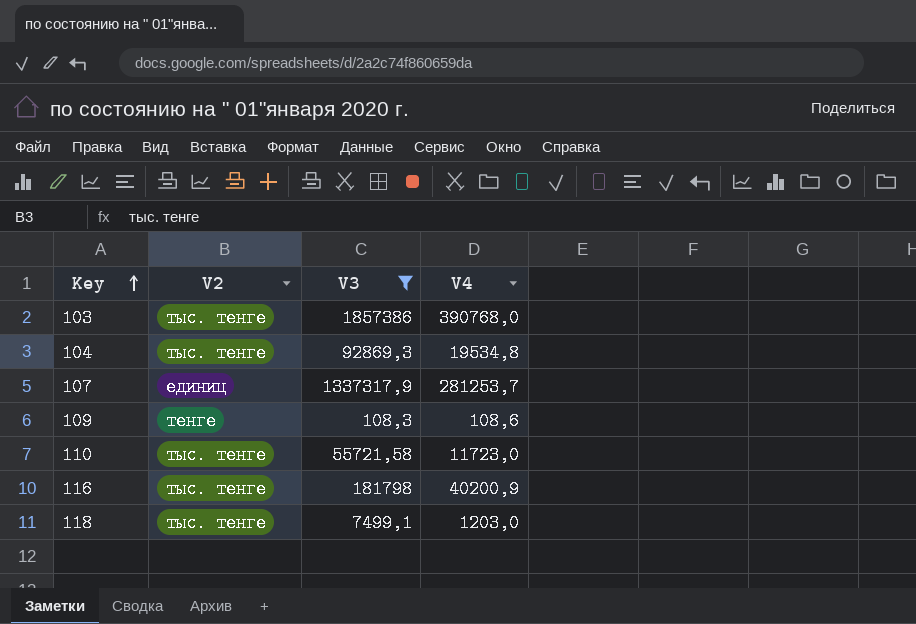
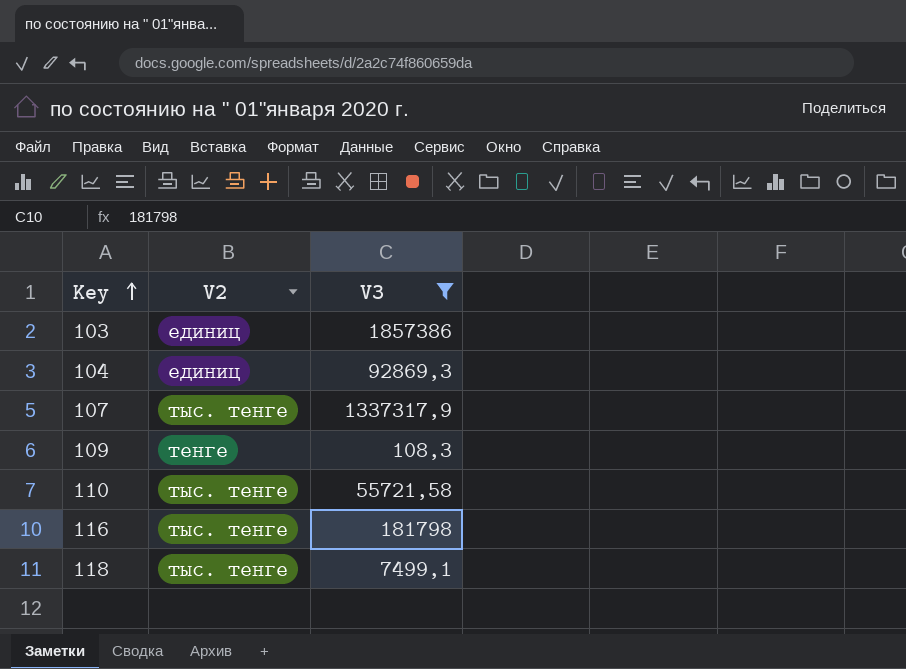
column V4 | position: 4 -> none
103 | V2: тыс. тенге -> единиц
104 | V2: тыс. тенге -> единиц
107 | V2: единиц -> тыс. тенге

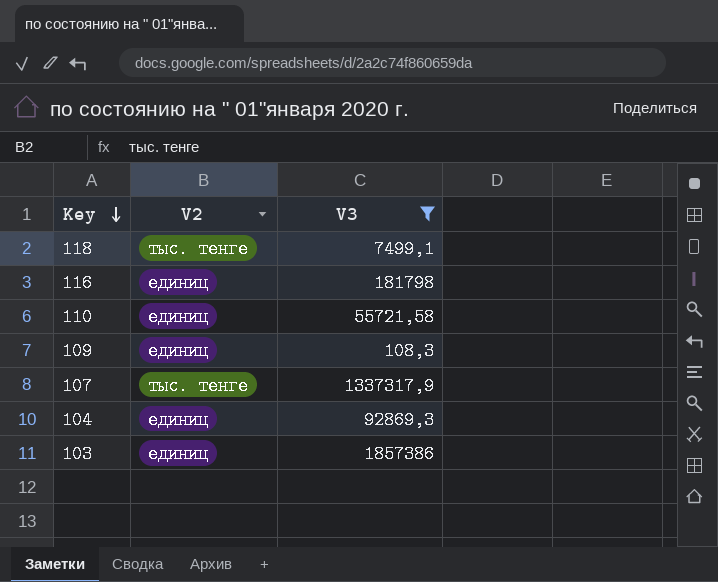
row order: Key ascending -> Key descending
116 | V2: тыс. тенге -> единиц
110 | V2: тыс. тенге -> единиц
109 | V2: тенге -> единиц

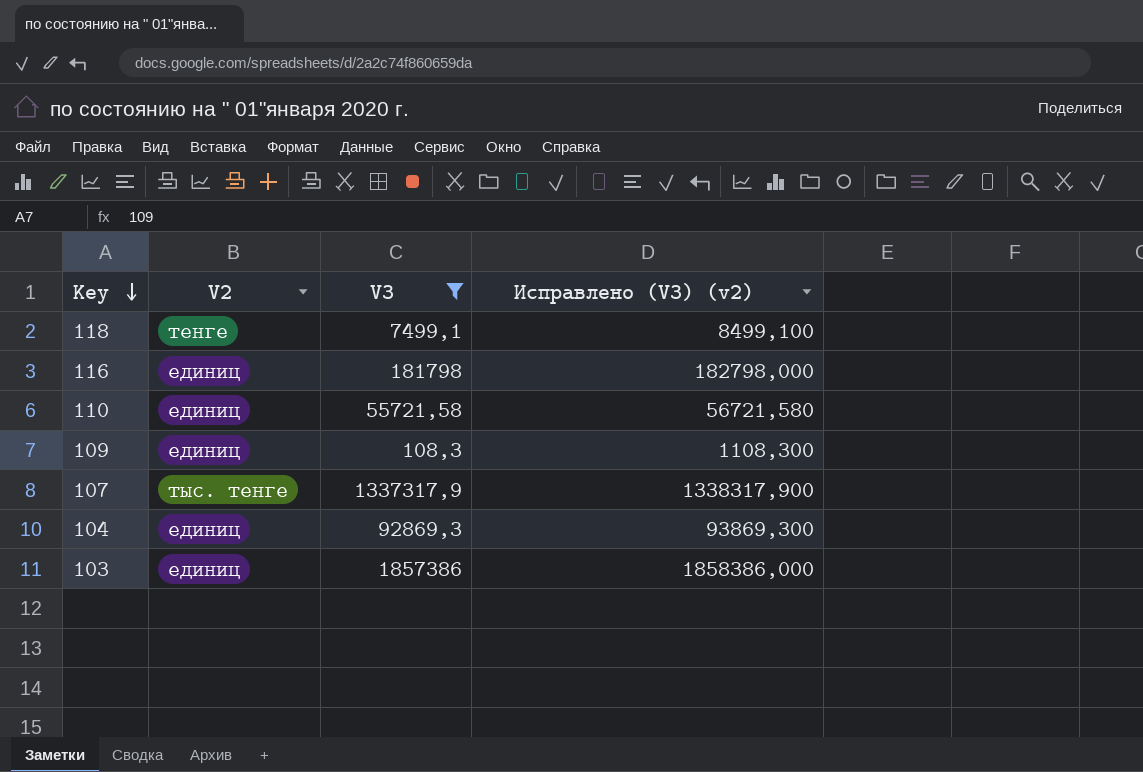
column Исправлено (V3) (v2) | formula: none -> [V3] + 1000
118 | V2: тыс. тенге -> тенге

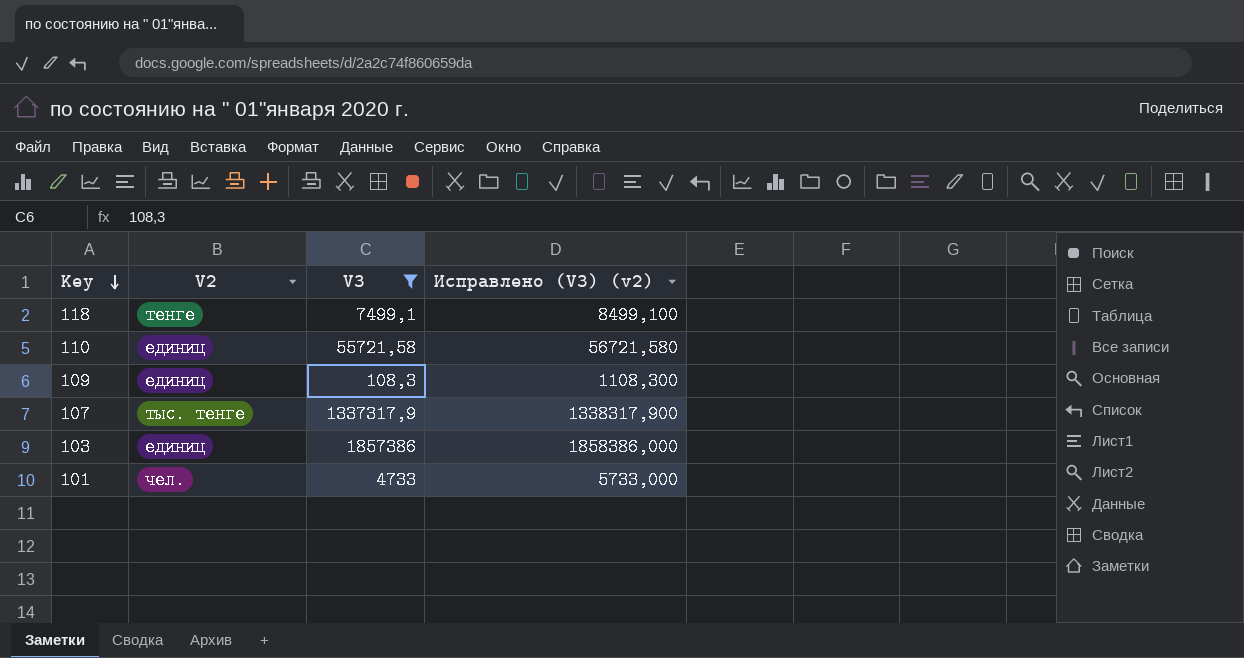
row 116: единиц | 181798 | 182798,000 -> none
row 104: единиц | 92869,3 | 93869,300 -> none
row 101: none -> чел. | 4733 | 5733,000

